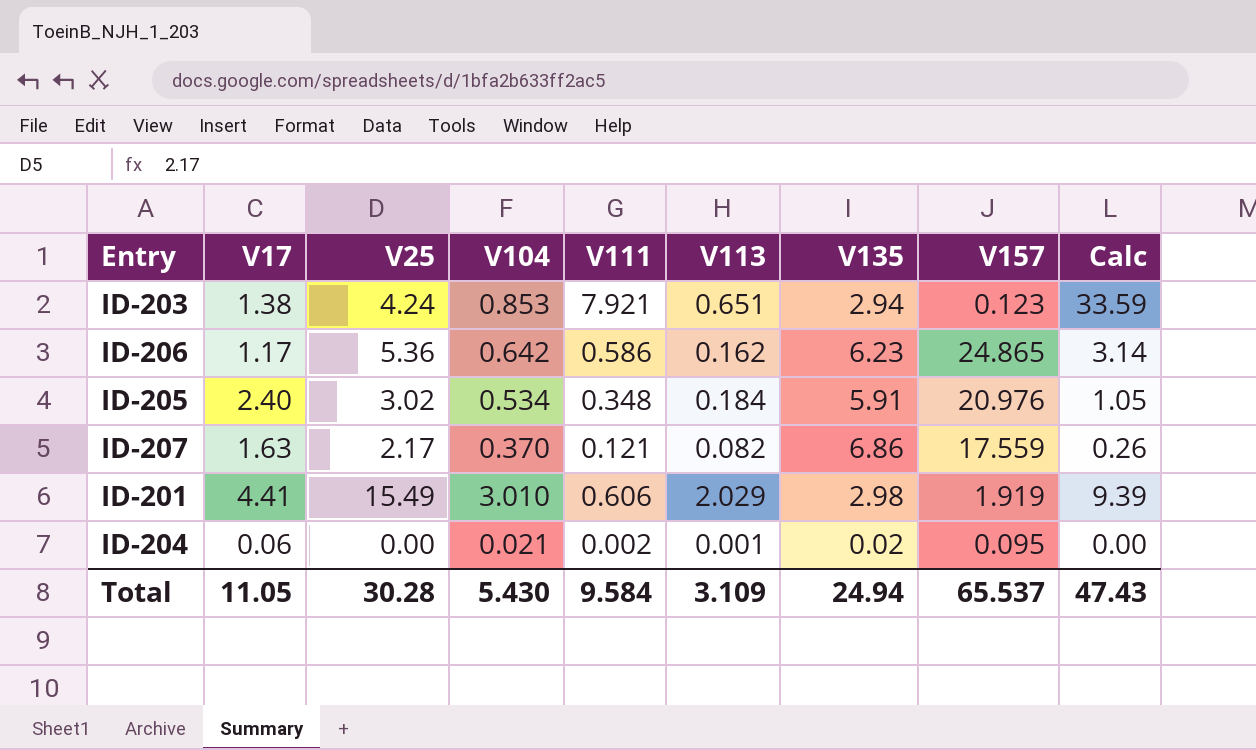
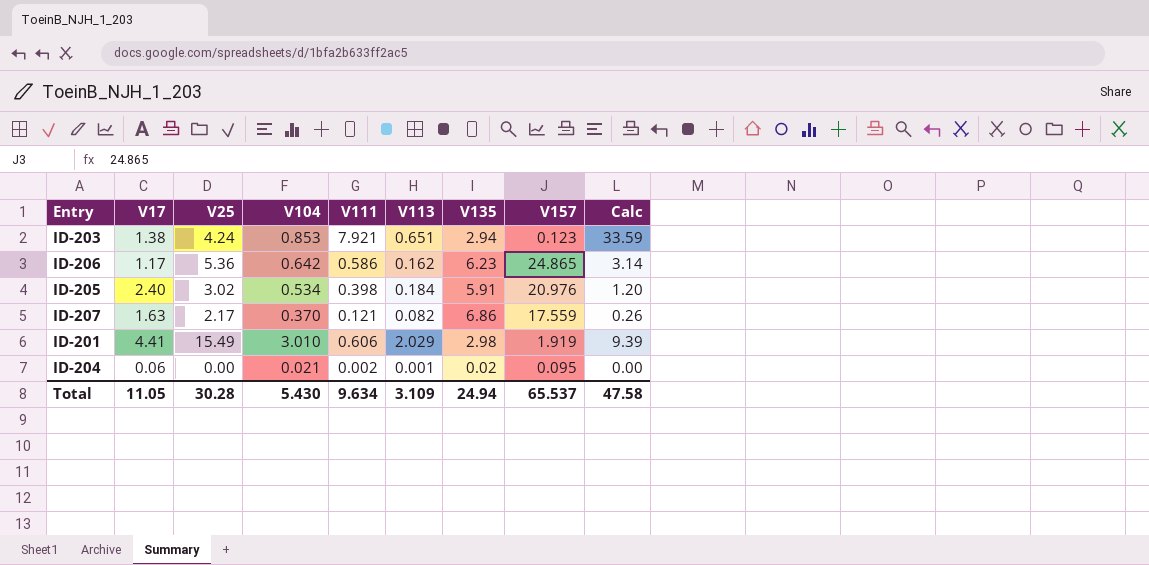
ID-205 | V111: 0.348 -> 0.398
ID-205 | Calc: 1.05 -> 1.20
Total | V111: 9.584 -> 9.634
Total | Calc: 47.43 -> 47.58

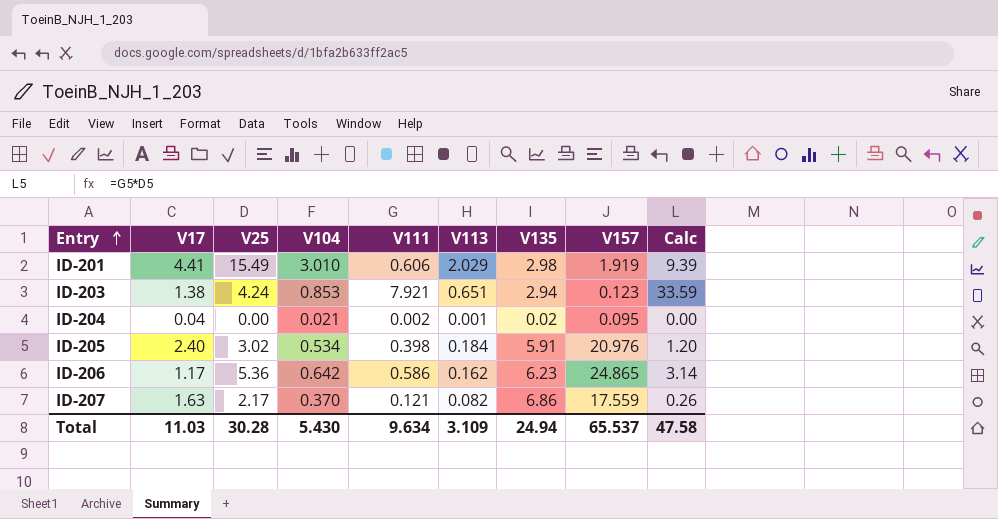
row order: none -> Entry ascending
ID-204 | V17: 0.06 -> 0.04
Total | V17: 11.05 -> 11.03

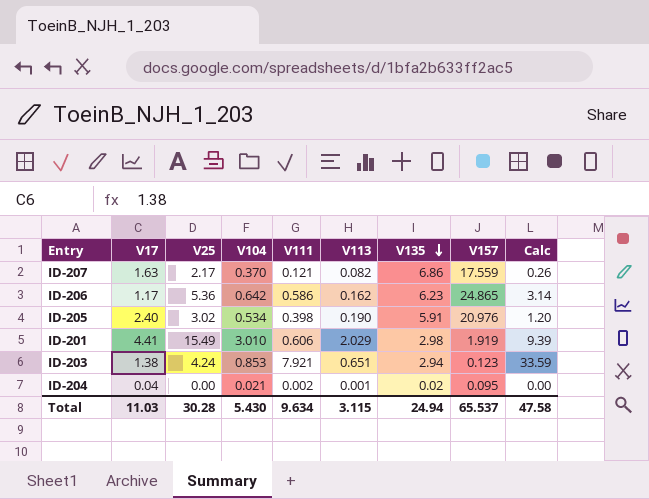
row order: Entry ascending -> V135 descending
ID-205 | V113: 0.184 -> 0.190
Total | V113: 3.109 -> 3.115

